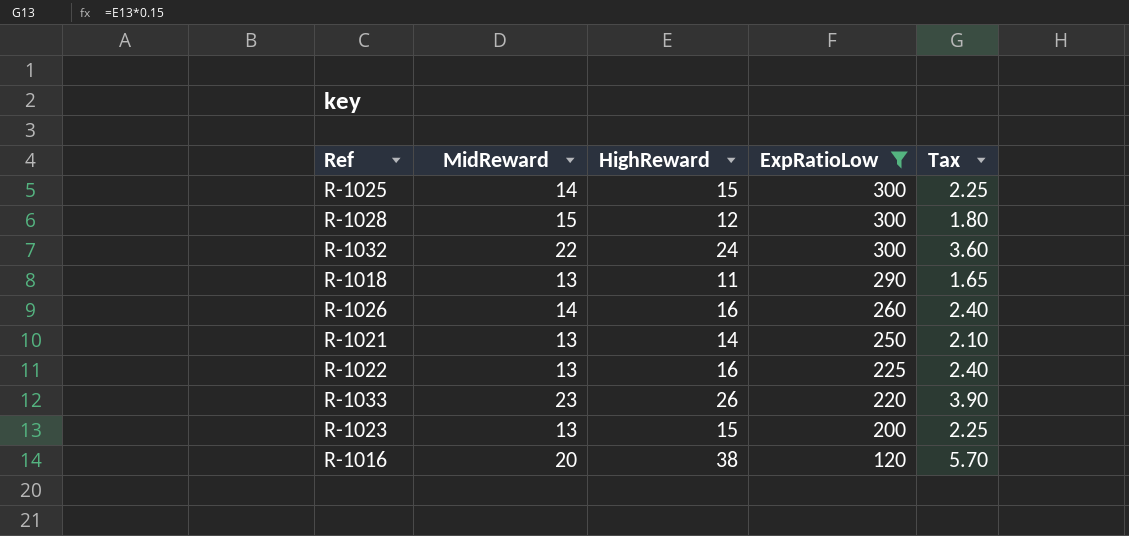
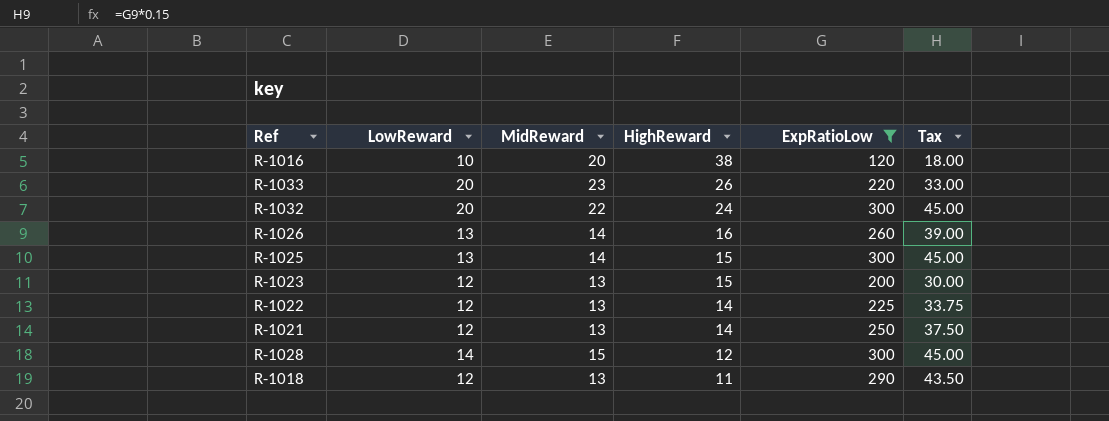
row order: ExpRatioLow descending -> HighReward descending
column LowReward | position: none -> 2
column Tax | formula: [HighReward] * 0.15 -> [ExpRatioLow] * 0.15
R-1022 | HighReward: 16 -> 14

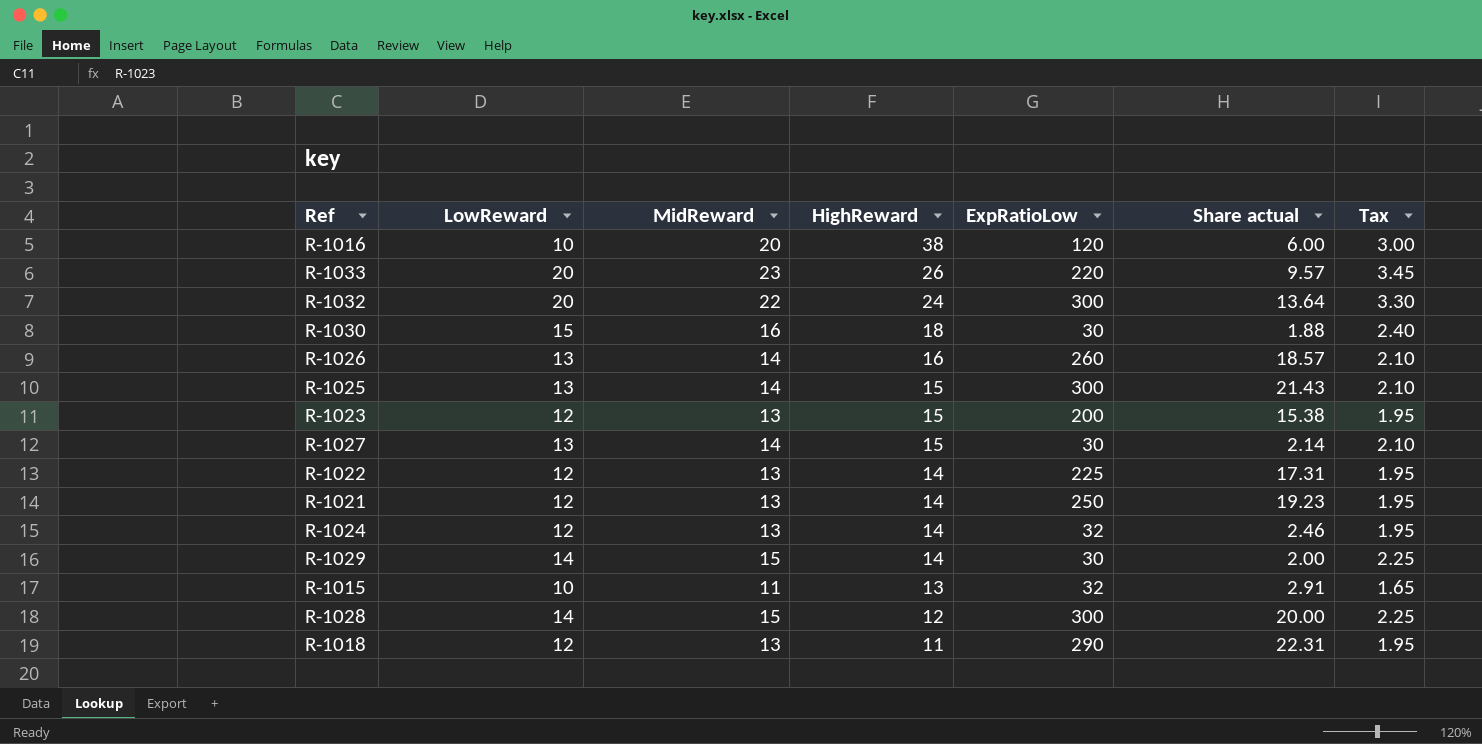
filter: ExpRatioLow >= 120 -> none
column Share actual | formula: none -> [ExpRatioLow] / [MidReward]
column Tax | formula: [ExpRatioLow] * 0.15 -> [MidReward] * 0.15

